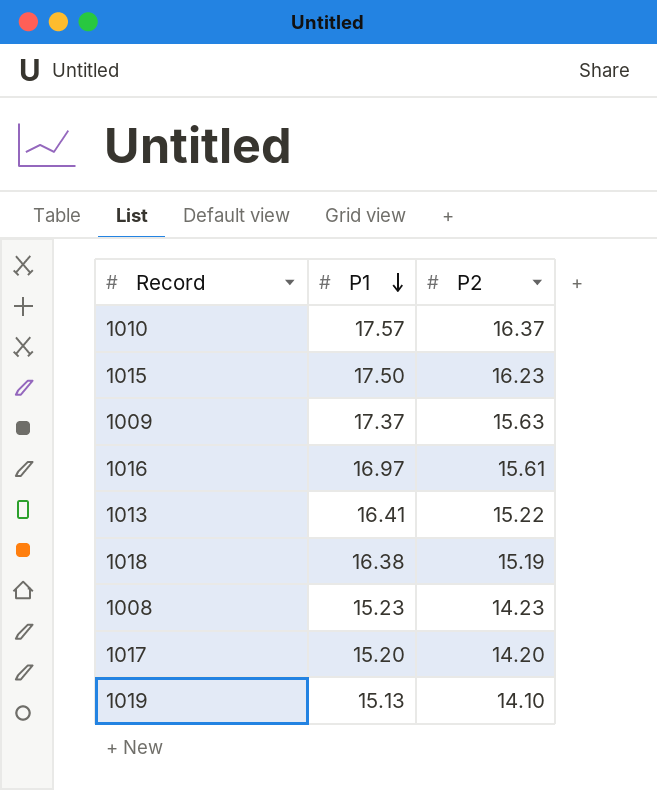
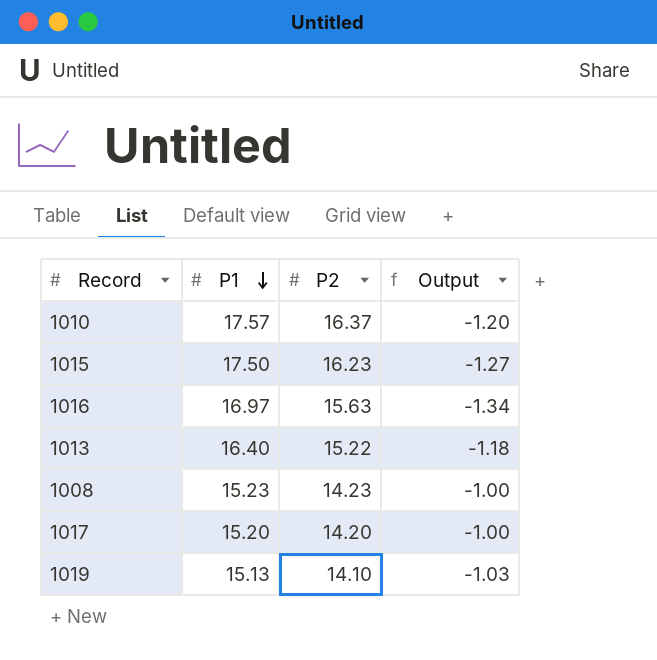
column Output | formula: none -> [P2] - [P1]
row 1009: 17.37 | 15.63 -> none
row 1018: 16.38 | 15.19 -> none
1016 | P2: 15.61 -> 15.63
1013 | P1: 16.41 -> 16.40

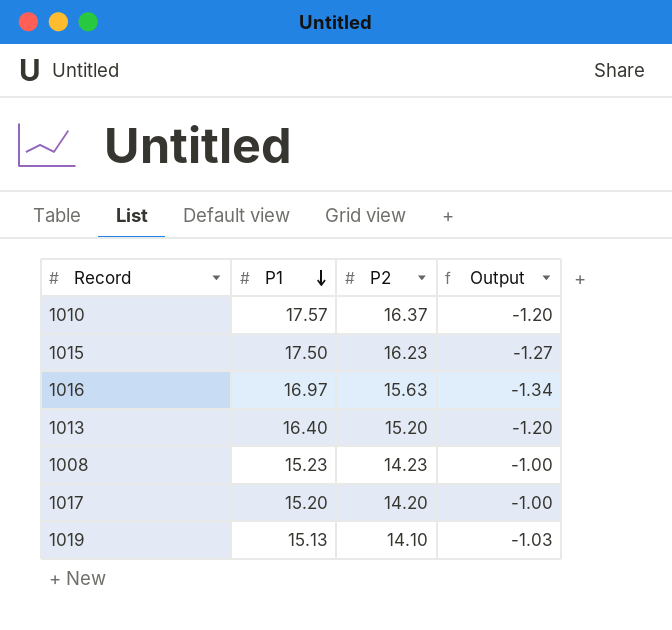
1013 | P2: 15.22 -> 15.20
1013 | Output: -1.18 -> -1.20

